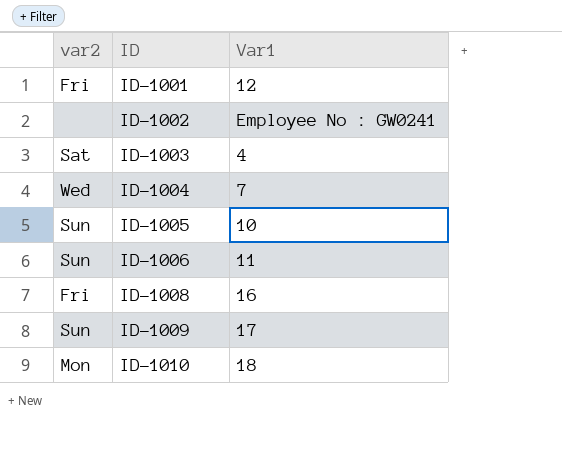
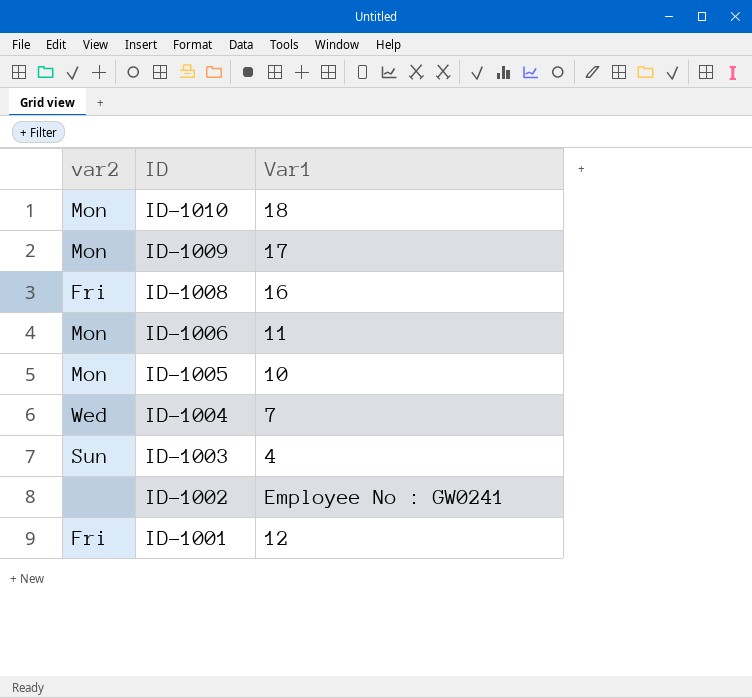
row order: ID ascending -> ID descending
ID-1009 | var2: Sun -> Mon
ID-1006 | var2: Sun -> Mon
ID-1005 | var2: Sun -> Mon
ID-1003 | var2: Sat -> Sun

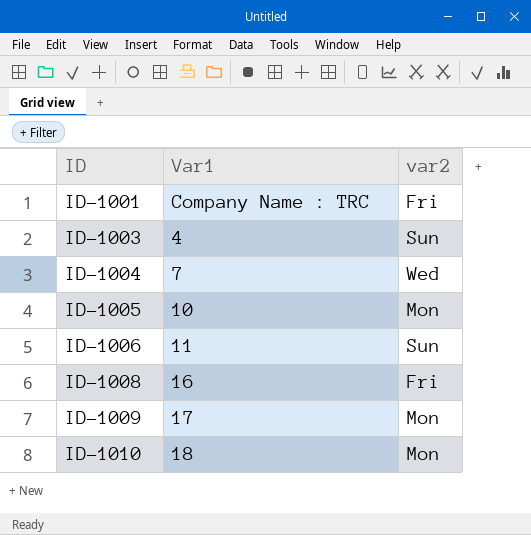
row order: ID descending -> ID ascending
column var2 | position: 1 -> 3
row ID-1002: none | Employee No : GW0241 -> none
ID-1001 | Var1: 12 -> Company Name : TRC
ID-1006 | var2: Mon -> Sun

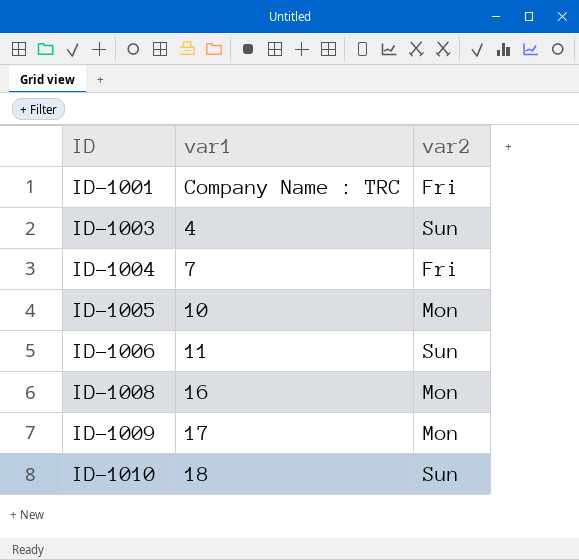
column name: Var1 -> var1
ID-1004 | var2: Wed -> Fri
ID-1008 | var2: Fri -> Mon
ID-1010 | var2: Mon -> Sun

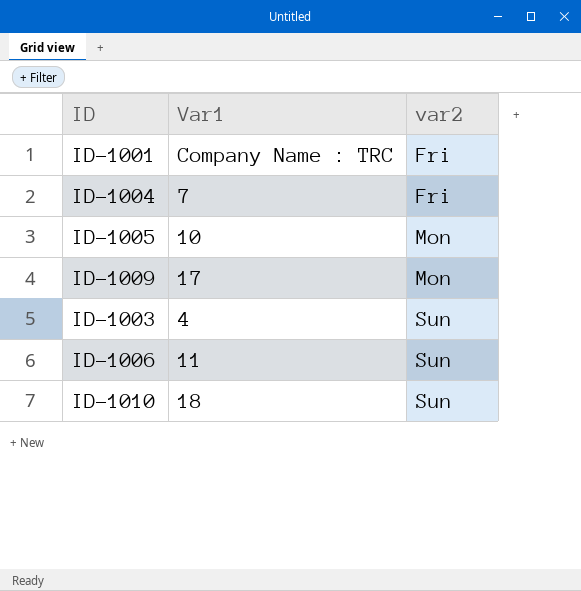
row order: ID ascending -> var2 ascending
column name: var1 -> Var1
row ID-1008: 16 | Mon -> none

